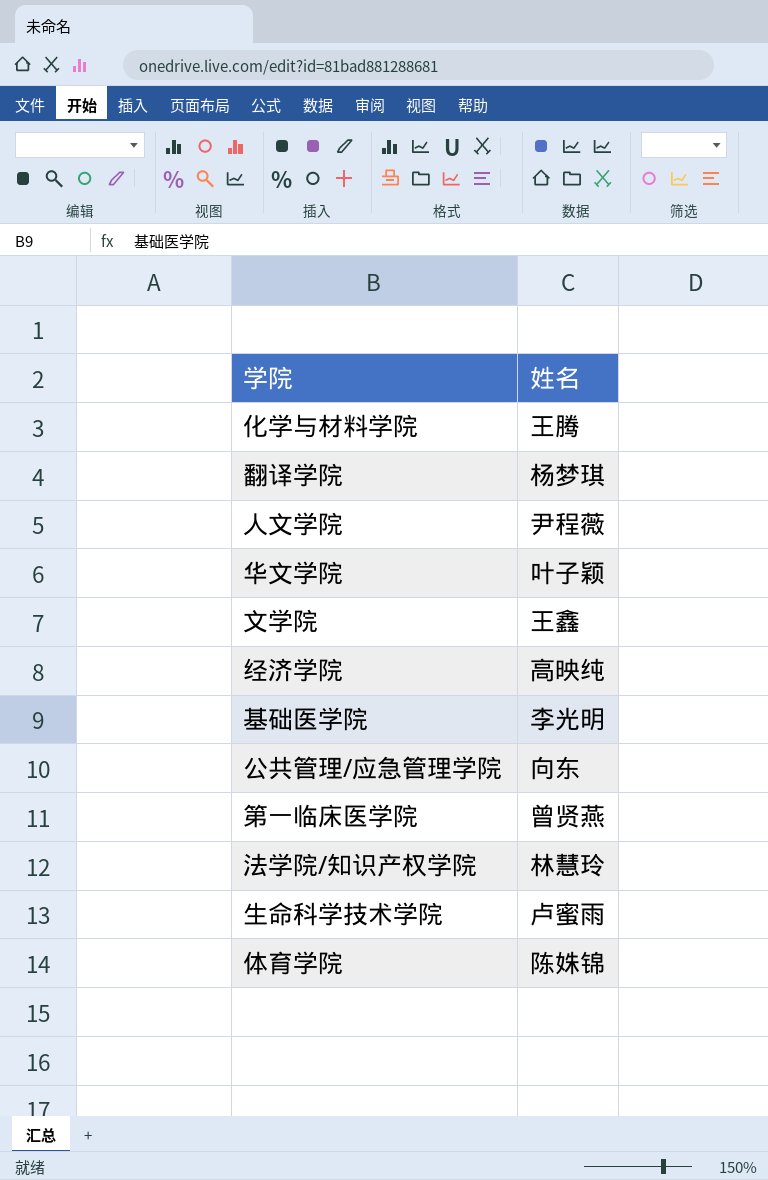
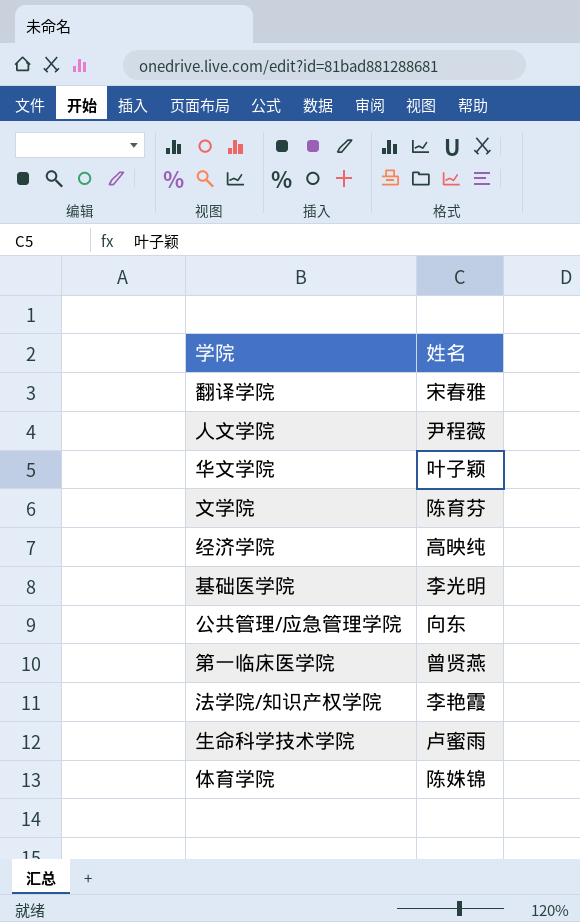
row 化学与材料学院: 王腾 -> none
翻译学院 | 姓名: 杨梦琪 -> 宋春雅
文学院 | 姓名: 王鑫 -> 陈育芬
法学院/知识产权学院 | 姓名: 林慧玲 -> 李艳霞

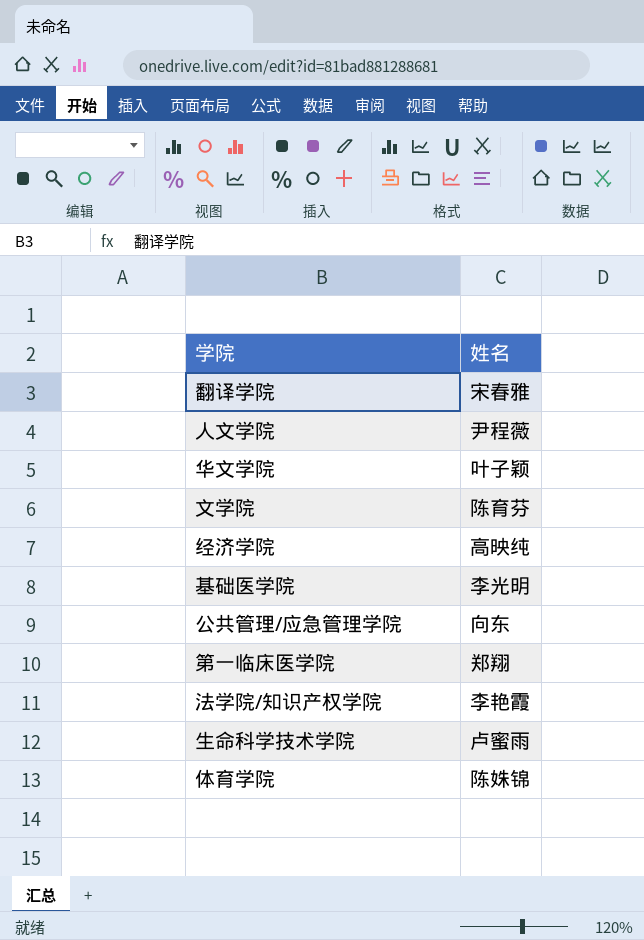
第一临床医学院 | 姓名: 曾贤燕 -> 郑翔

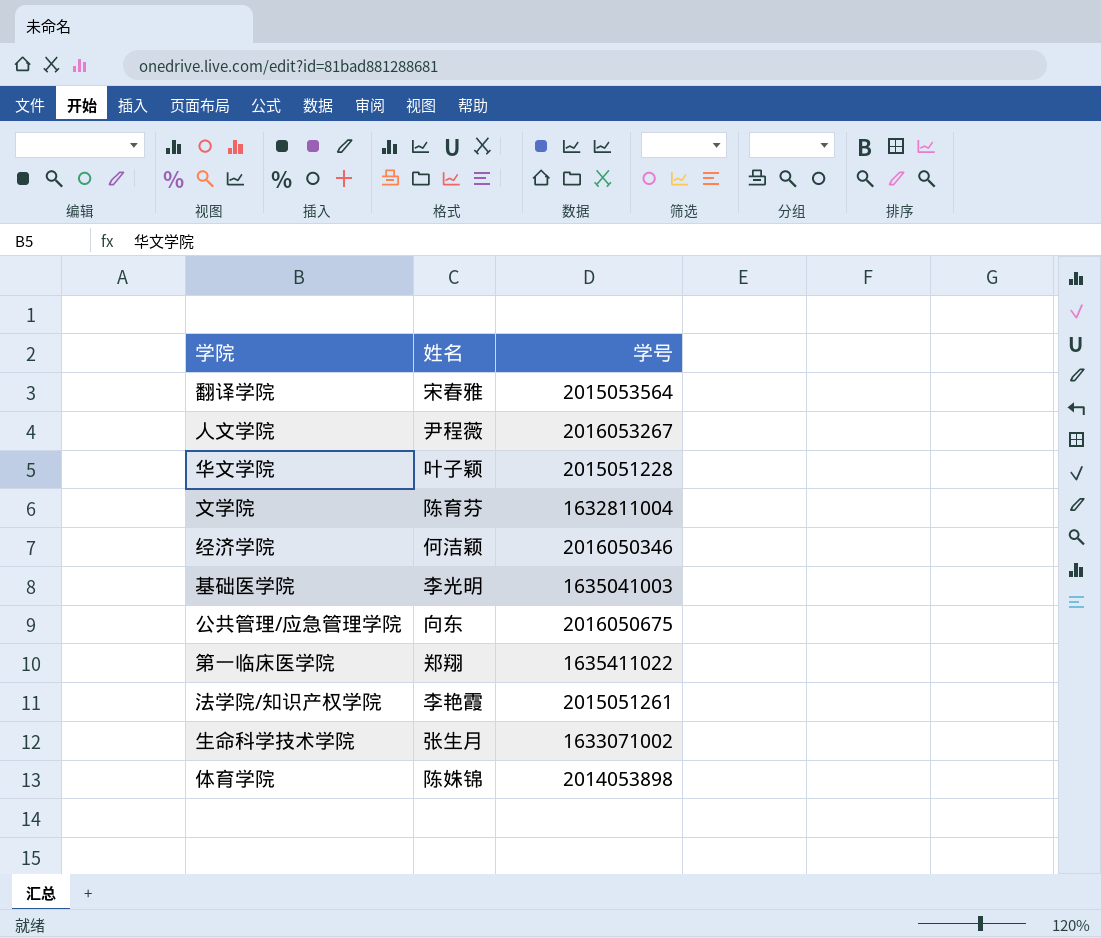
column 学号 | position: none -> 3
经济学院 | 姓名: 高映纯 -> 何洁颖
生命科学技术学院 | 姓名: 卢蜜雨 -> 张生月

